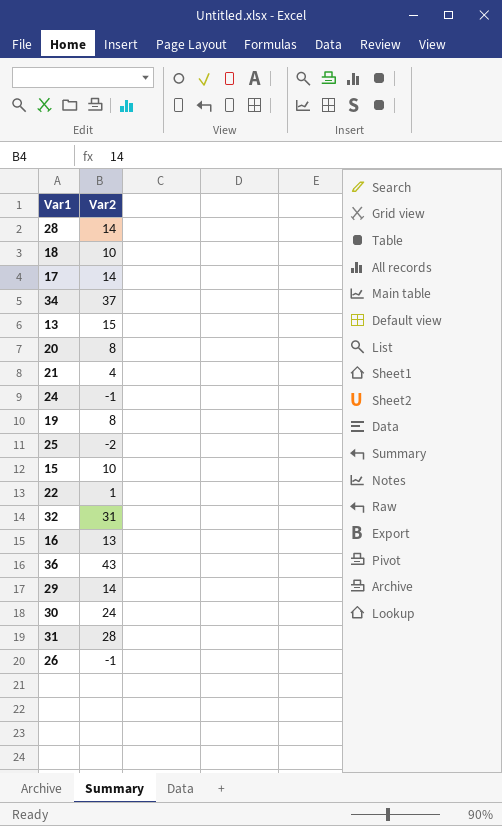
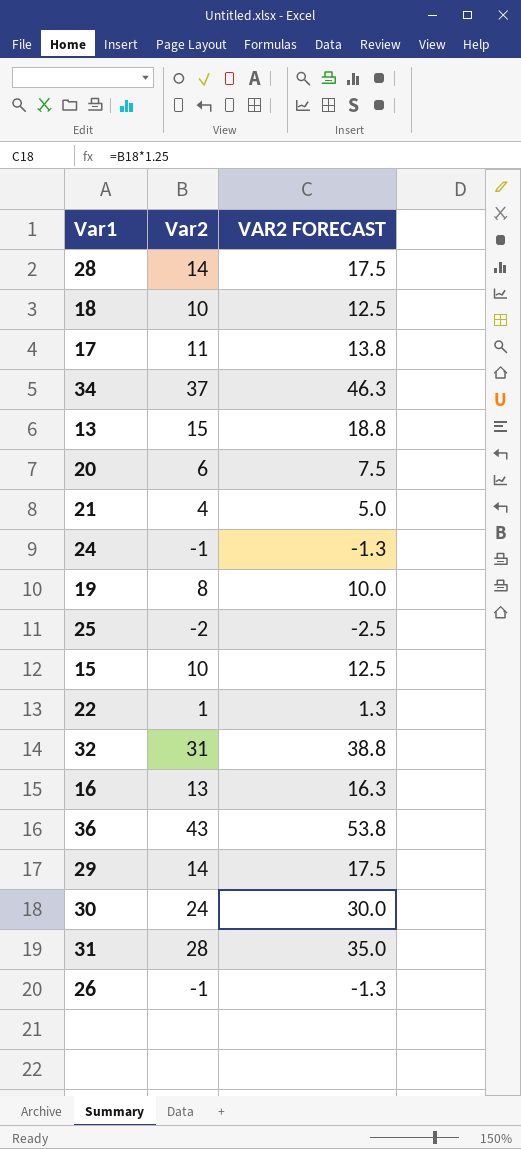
column VAR2 FORECAST | formula: none -> [Var2] * 1.25
17 | Var2: 14 -> 11
20 | Var2: 8 -> 6

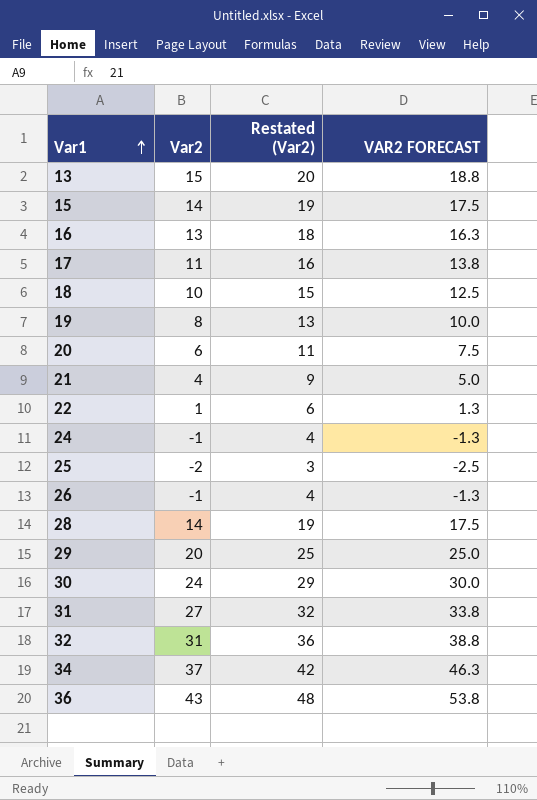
row order: none -> Var1 ascending
column Restated (Var2) | formula: none -> [Var2] + 5
15 | Var2: 10 -> 14
15 | VAR2 FORECAST: 12.5 -> 17.5
29 | Var2: 14 -> 20
29 | VAR2 FORECAST: 17.5 -> 25.0
31 | Var2: 28 -> 27
31 | VAR2 FORECAST: 35.0 -> 33.8

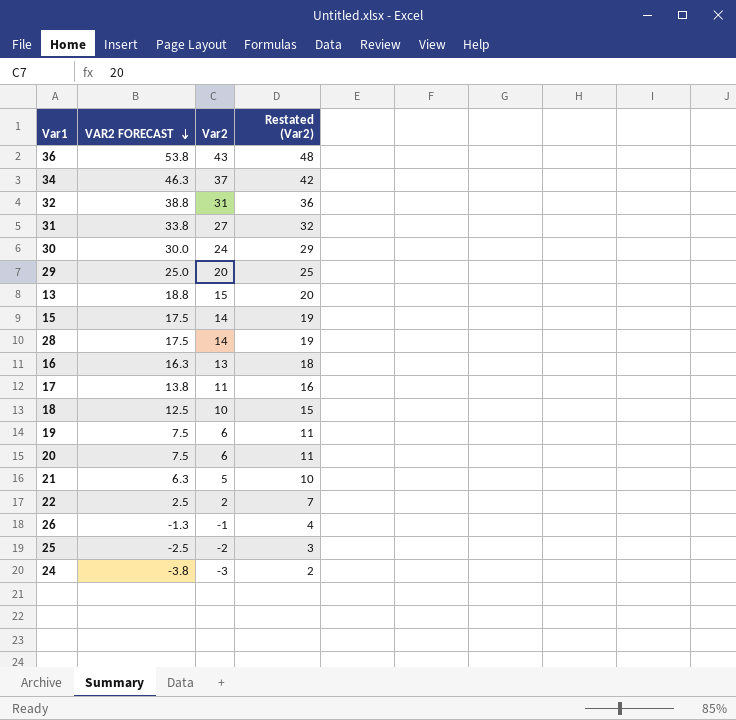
row order: Var1 ascending -> VAR2 FORECAST descending
column VAR2 FORECAST | position: 4 -> 2
19 | VAR2 FORECAST: 10.0 -> 7.5
19 | Var2: 8 -> 6
19 | Restated (Var2): 13 -> 11
21 | VAR2 FORECAST: 5.0 -> 6.3
21 | Var2: 4 -> 5
21 | Restated (Var2): 9 -> 10
22 | VAR2 FORECAST: 1.3 -> 2.5
22 | Var2: 1 -> 2
22 | Restated (Var2): 6 -> 7
24 | VAR2 FORECAST: -1.3 -> -3.8
24 | Var2: -1 -> -3
24 | Restated (Var2): 4 -> 2

